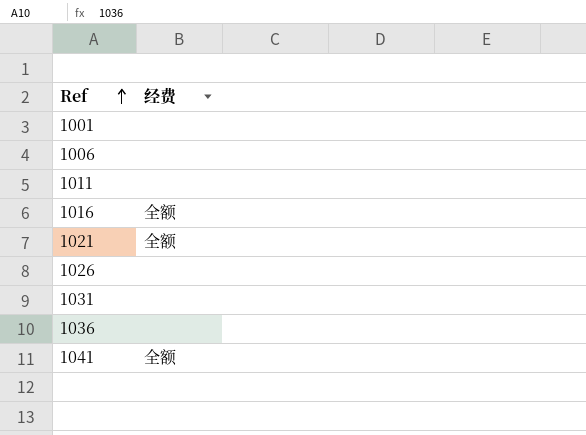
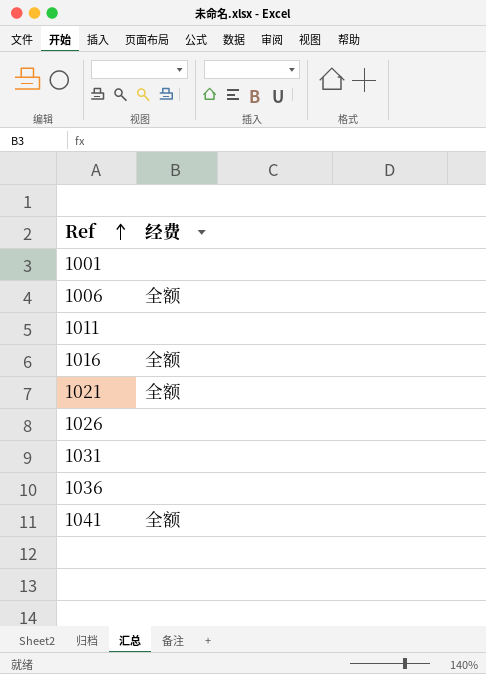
1006 | 经费: none -> 全额

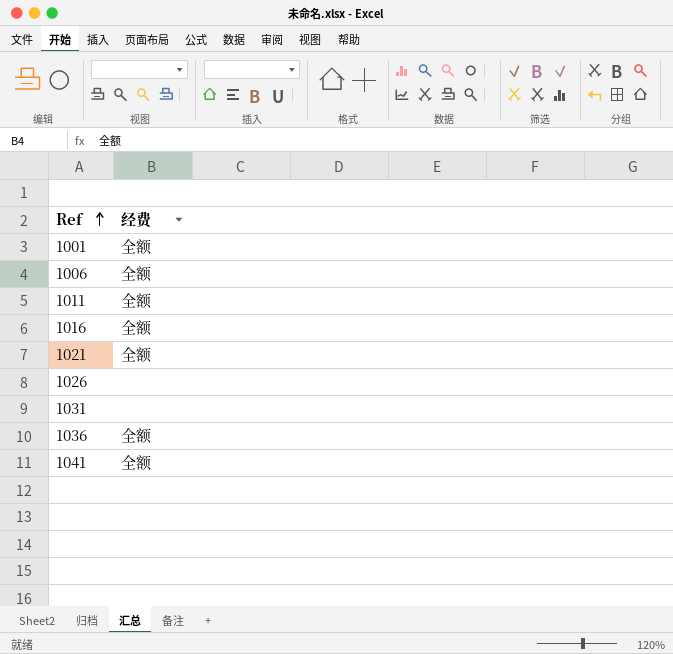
1001 | 经费: none -> 全额
1011 | 经费: none -> 全额
1036 | 经费: none -> 全额

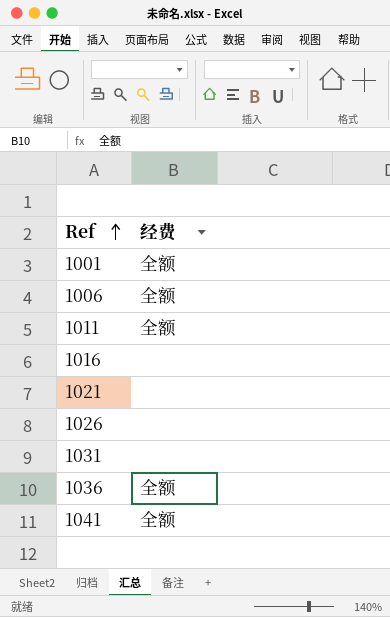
1016 | 经费: 全额 -> none
1021 | 经费: 全额 -> none

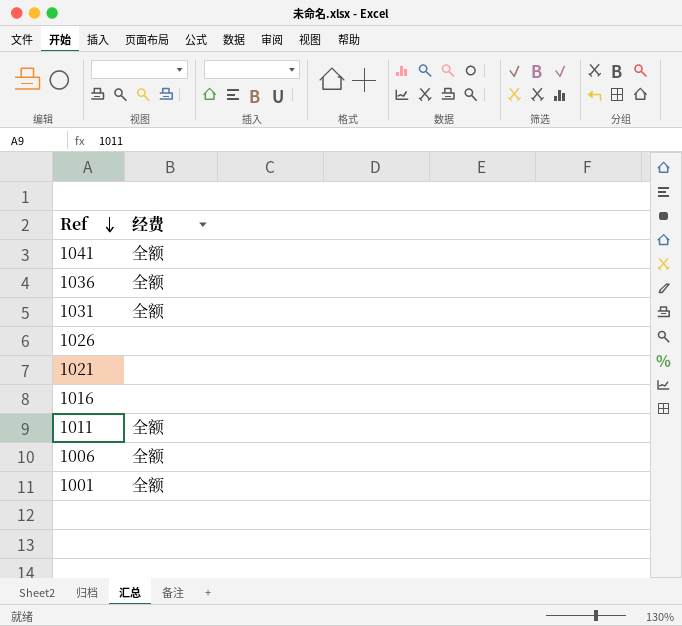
row order: Ref ascending -> Ref descending
1031 | 经费: none -> 全额

